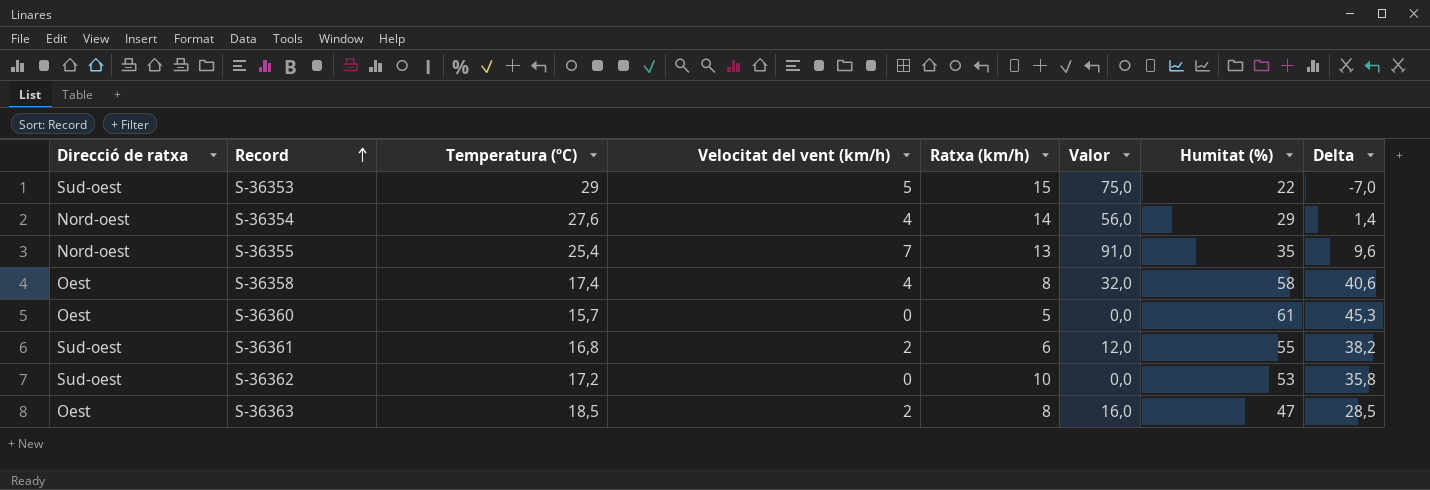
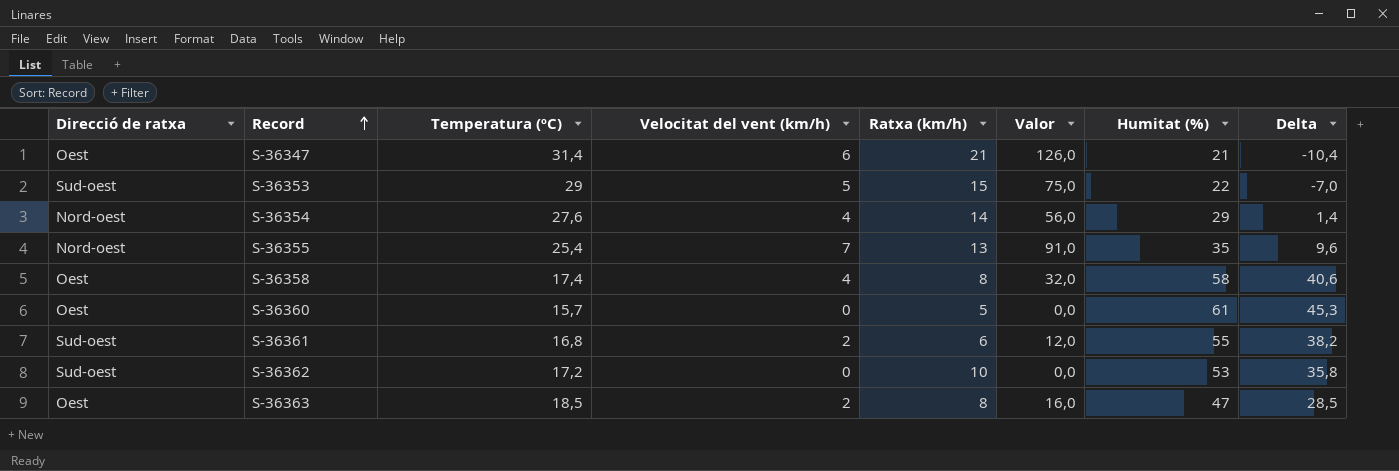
row S-36347: none -> Oest | 31,4 | 6 | 21 | 126,0 | 21 | -10,4

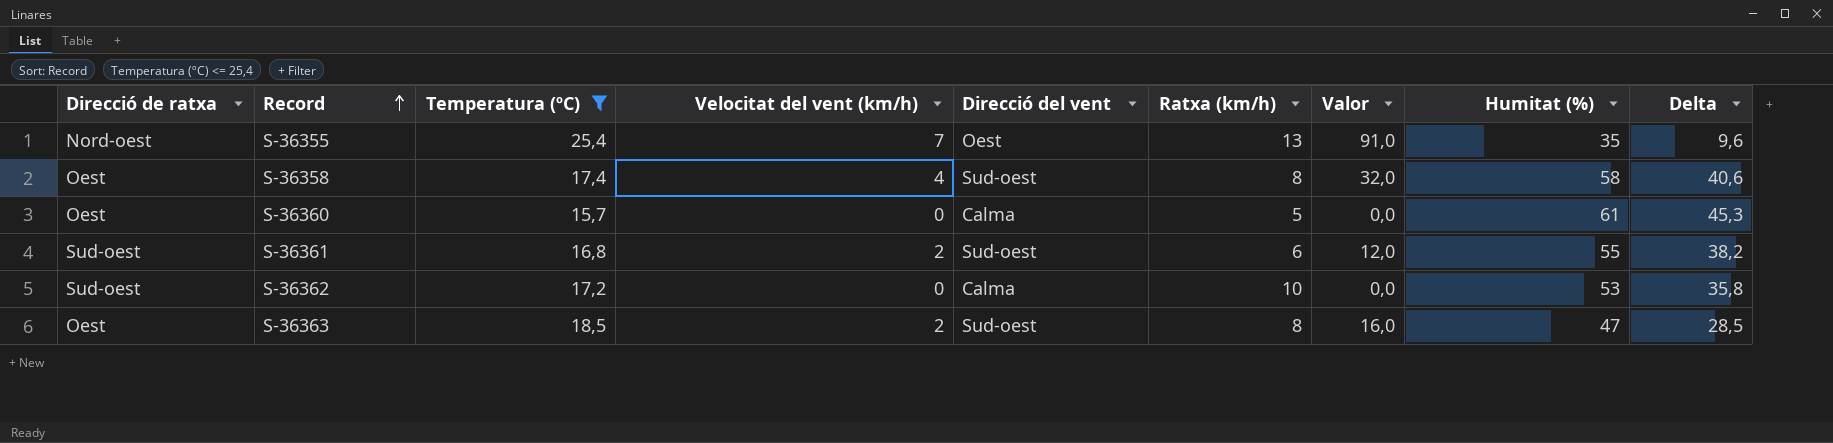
filter: none -> Temperatura (ºC) <= 25,4
column Direcció del vent | position: none -> 5

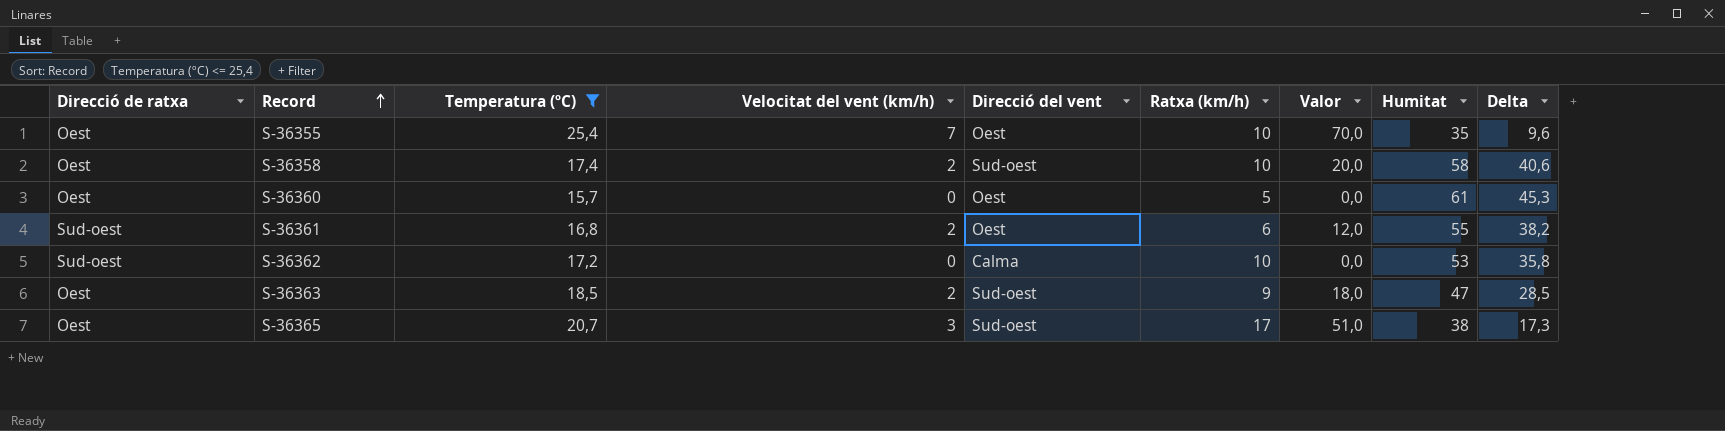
column name: Humitat (%) -> Humitat
S-36355 | Direcció de ratxa: Nord-oest -> Oest
S-36355 | Ratxa (km/h): 13 -> 10
S-36355 | Valor: 91,0 -> 70,0
S-36358 | Velocitat del vent (km/h): 4 -> 2
S-36358 | Ratxa (km/h): 8 -> 10
S-36358 | Valor: 32,0 -> 20,0
S-36360 | Direcció del vent: Calma -> Oest
S-36361 | Direcció del vent: Sud-oest -> Oest
S-36363 | Ratxa (km/h): 8 -> 9
S-36363 | Valor: 16,0 -> 18,0
row S-36365: none -> Oest | 20,7 | 3 | Sud-oest | 17 | 51,0 | 38 | 17,3

